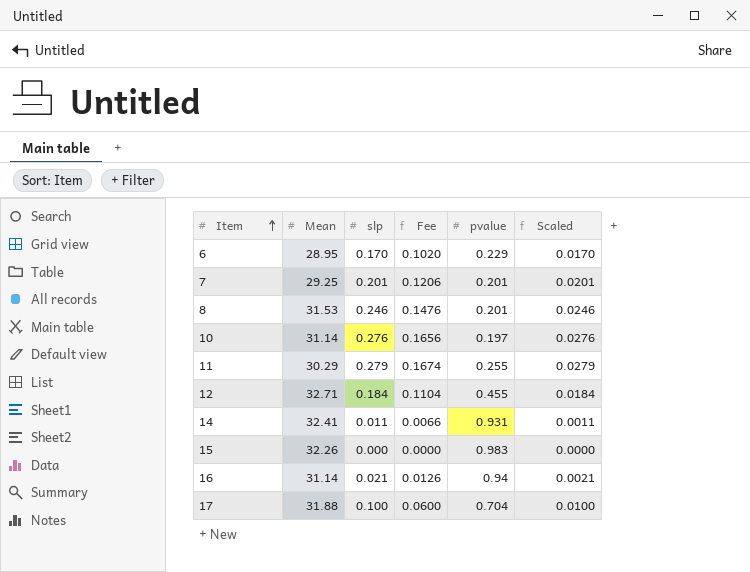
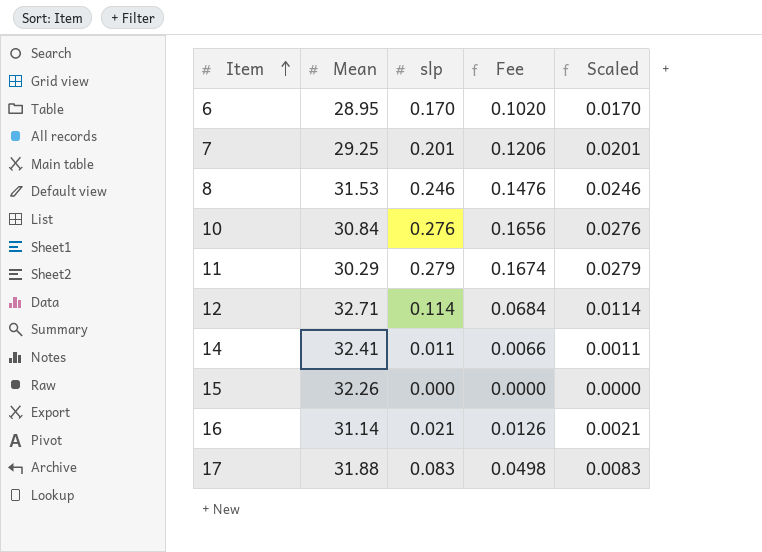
column pvalue | position: 5 -> none
10 | Mean: 31.14 -> 30.84
12 | slp: 0.184 -> 0.114
12 | Fee: 0.1104 -> 0.0684
12 | Scaled: 0.0184 -> 0.0114
17 | slp: 0.100 -> 0.083
17 | Fee: 0.0600 -> 0.0498
17 | Scaled: 0.0100 -> 0.0083

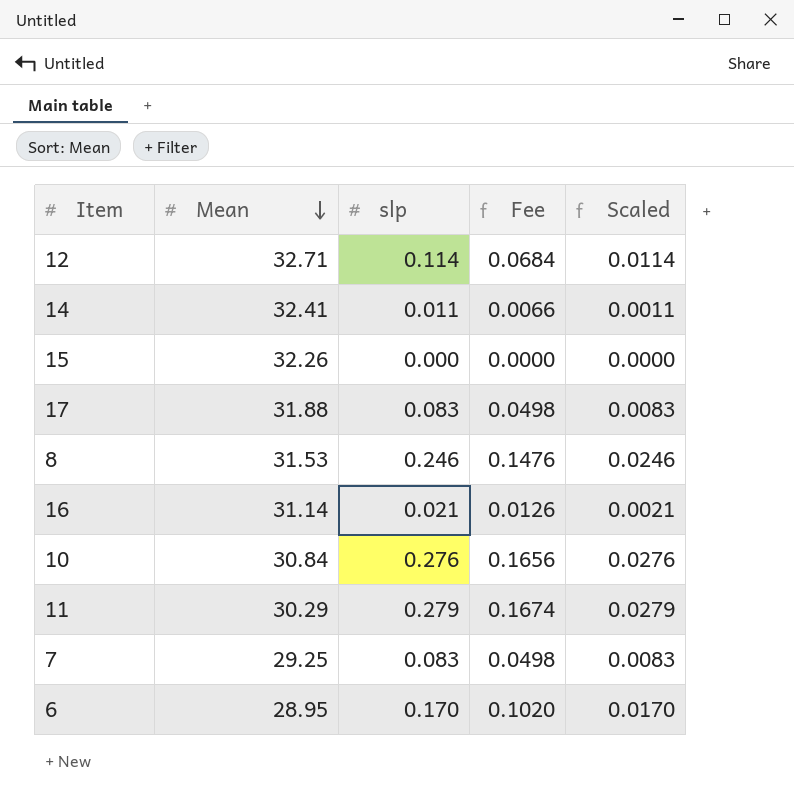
row order: Item ascending -> Mean descending
7 | slp: 0.201 -> 0.083
7 | Fee: 0.1206 -> 0.0498
7 | Scaled: 0.0201 -> 0.0083

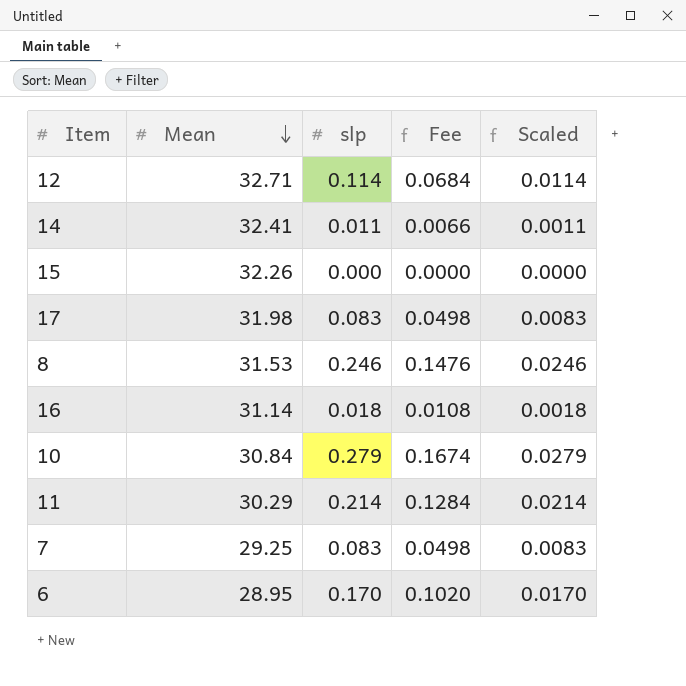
17 | Mean: 31.88 -> 31.98
16 | slp: 0.021 -> 0.018
16 | Fee: 0.0126 -> 0.0108
16 | Scaled: 0.0021 -> 0.0018
10 | slp: 0.276 -> 0.279
10 | Fee: 0.1656 -> 0.1674
10 | Scaled: 0.0276 -> 0.0279
11 | slp: 0.279 -> 0.214
11 | Fee: 0.1674 -> 0.1284
11 | Scaled: 0.0279 -> 0.0214

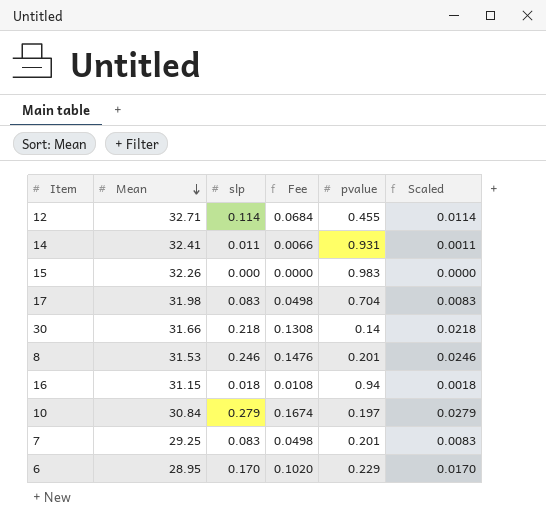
column pvalue | position: none -> 5
row 11: 30.29 | 0.214 | 0.1284 | 0.0214 -> none
row 30: none -> 31.66 | 0.218 | 0.1308 | 0.14 | 0.0218
16 | Mean: 31.14 -> 31.15

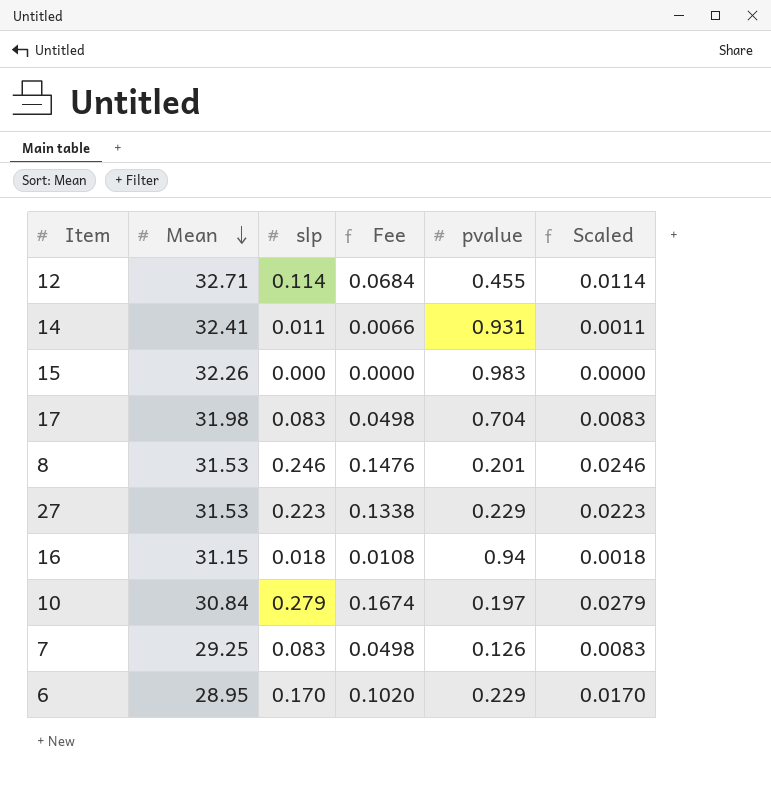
row 30: 31.66 | 0.218 | 0.1308 | 0.14 | 0.0218 -> none
row 27: none -> 31.53 | 0.223 | 0.1338 | 0.229 | 0.0223
7 | pvalue: 0.201 -> 0.126

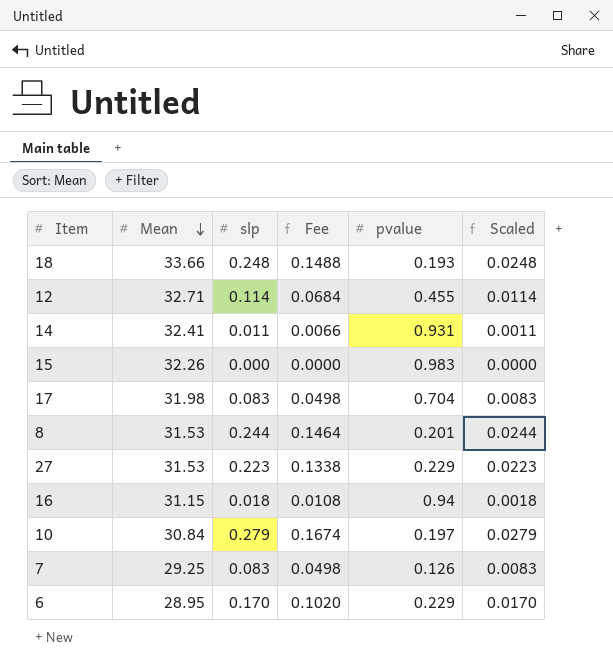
row 18: none -> 33.66 | 0.248 | 0.1488 | 0.193 | 0.0248
8 | slp: 0.246 -> 0.244
8 | Fee: 0.1476 -> 0.1464
8 | Scaled: 0.0246 -> 0.0244

